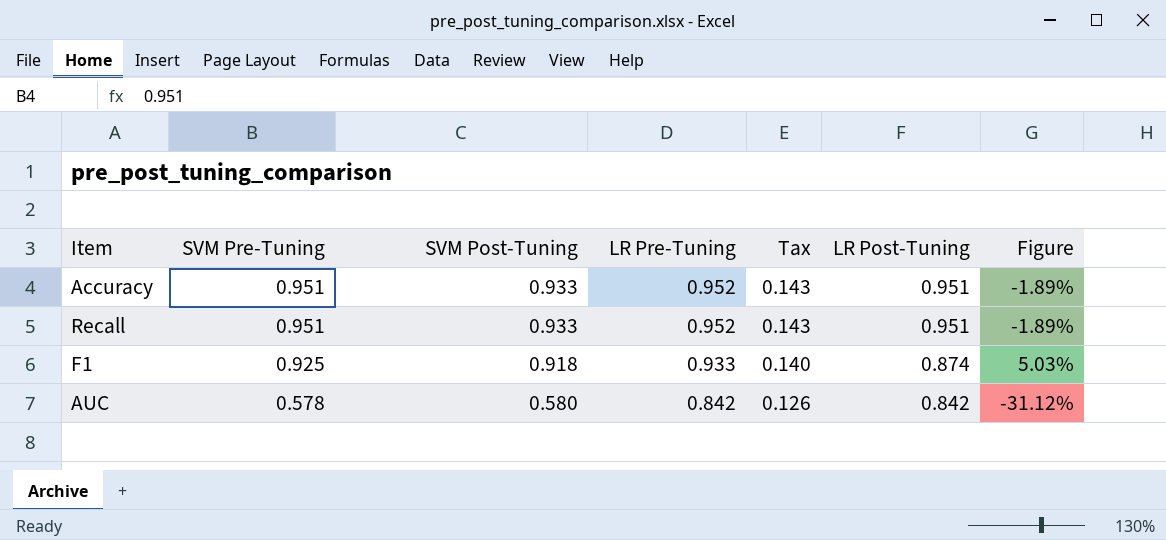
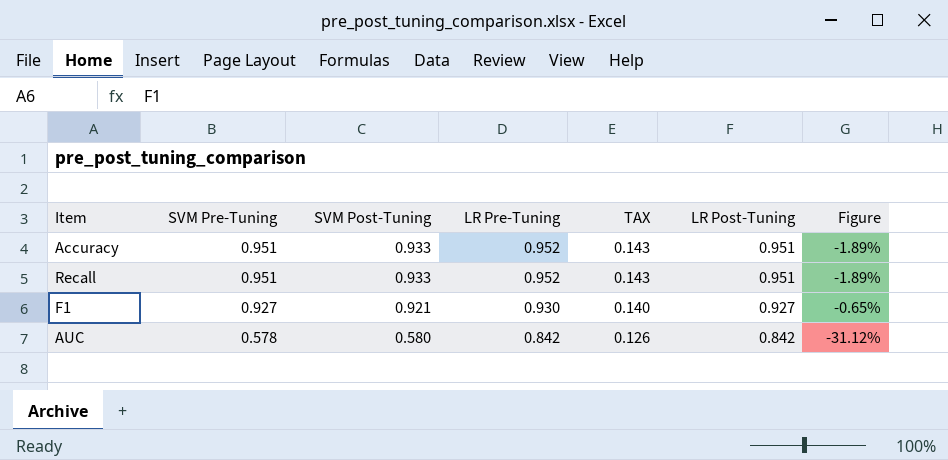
column name: Tax -> TAX
F1 | SVM Pre-Tuning: 0.925 -> 0.927
F1 | SVM Post-Tuning: 0.918 -> 0.921
F1 | LR Pre-Tuning: 0.933 -> 0.930
F1 | LR Post-Tuning: 0.874 -> 0.927
F1 | Figure: 5.03% -> -0.65%

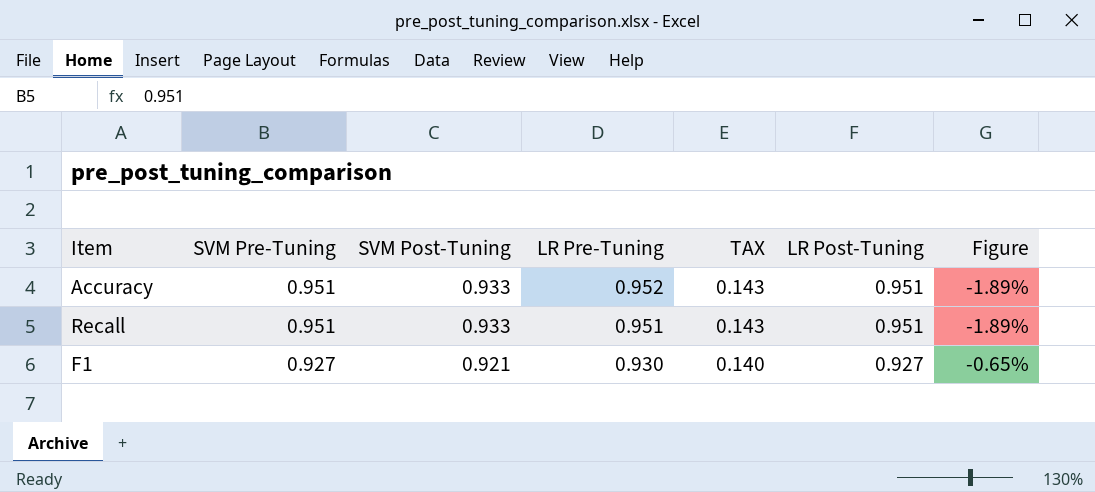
row AUC: 0.578 | 0.580 | 0.842 | 0.126 | 0.842 | -31.12% -> none
Recall | LR Pre-Tuning: 0.952 -> 0.951

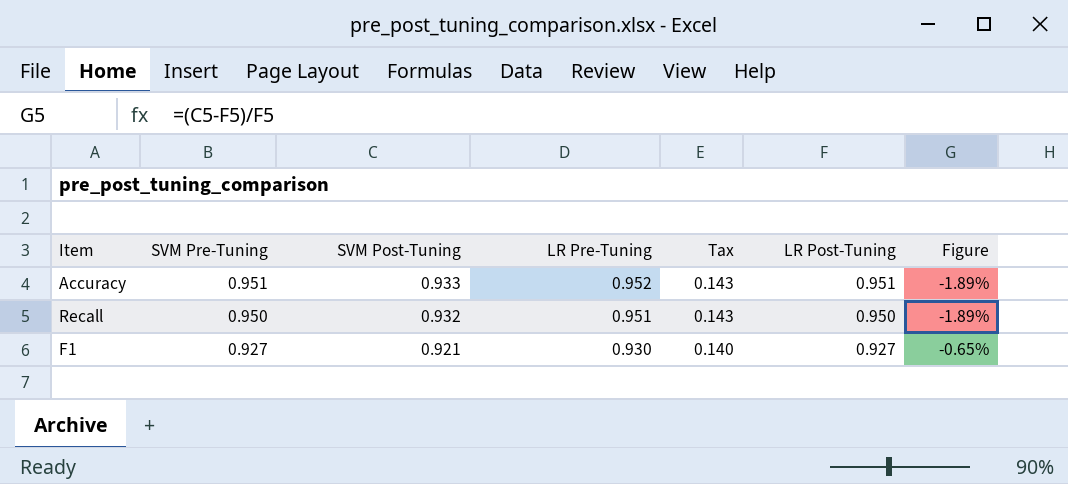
column name: TAX -> Tax
Recall | SVM Pre-Tuning: 0.951 -> 0.950
Recall | SVM Post-Tuning: 0.933 -> 0.932
Recall | LR Post-Tuning: 0.951 -> 0.950

